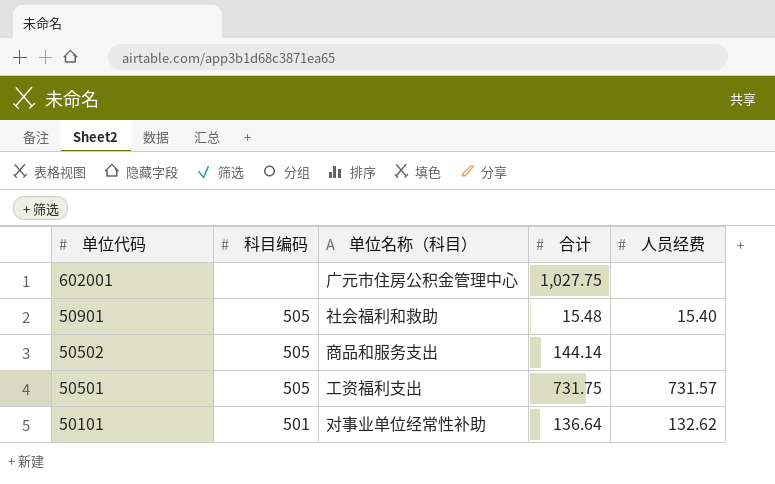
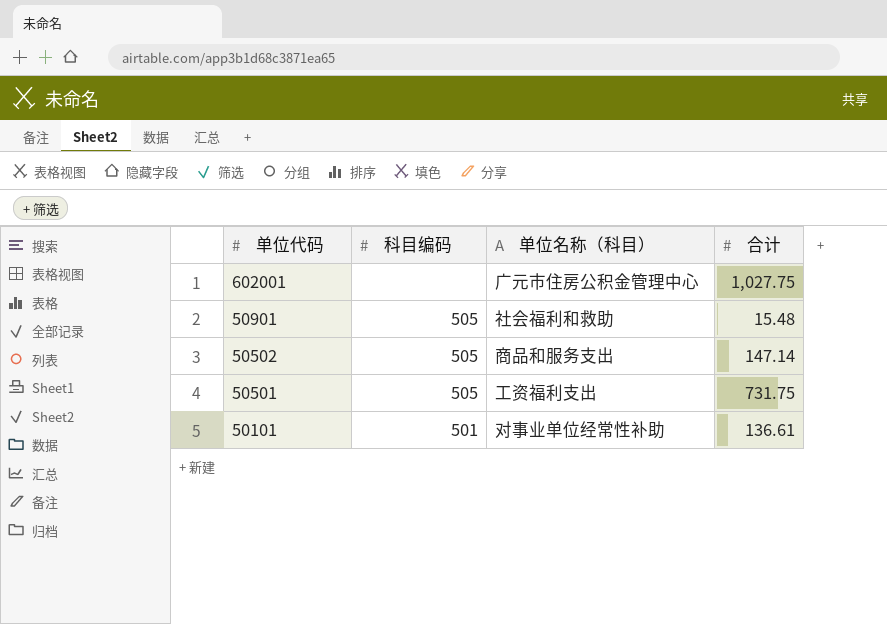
column 人员经费 | position: 5 -> none
50502 | 合计: 144.14 -> 147.14
50101 | 合计: 136.64 -> 136.61

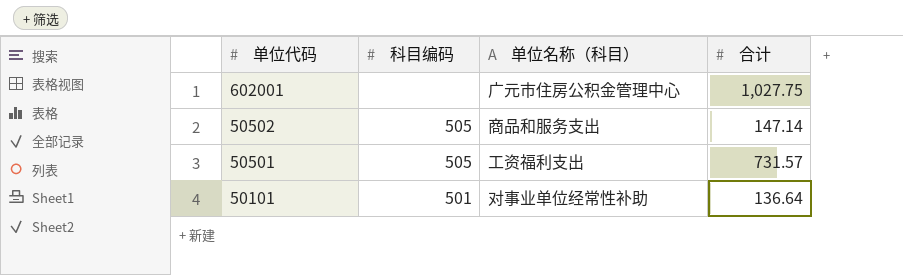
row 50901: 505 | 社会福利和救助 | 15.48 -> none
50501 | 合计: 731.75 -> 731.57
50101 | 合计: 136.61 -> 136.64

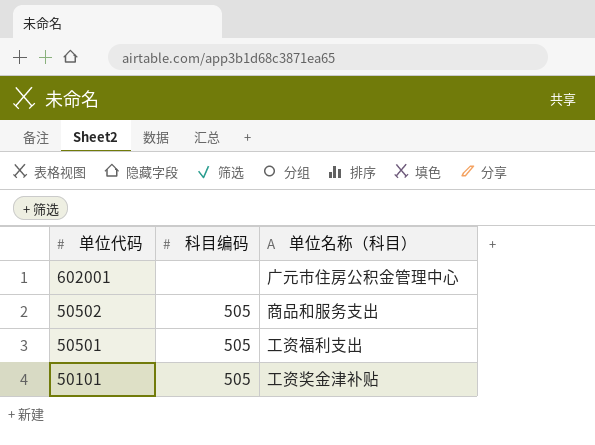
column 合计 | position: 4 -> none
50101 | 科目编码: 501 -> 505
50101 | 单位名称（科目）: 对事业单位经常性补助 -> 工资奖金津补贴

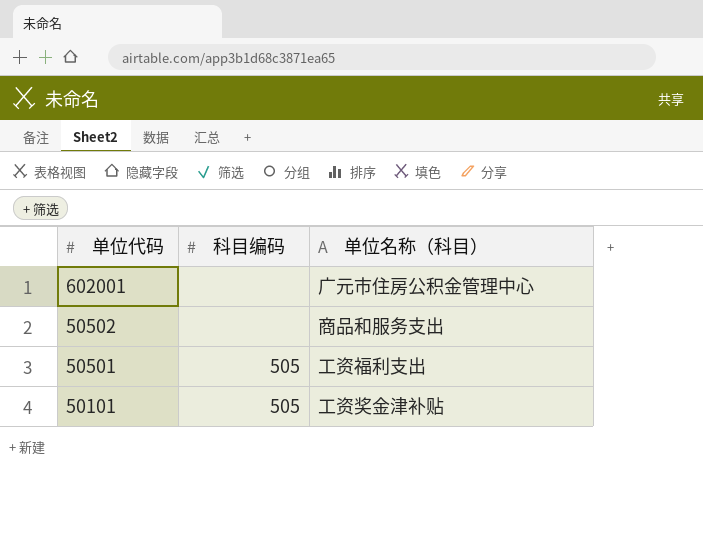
50502 | 科目编码: 505 -> none

